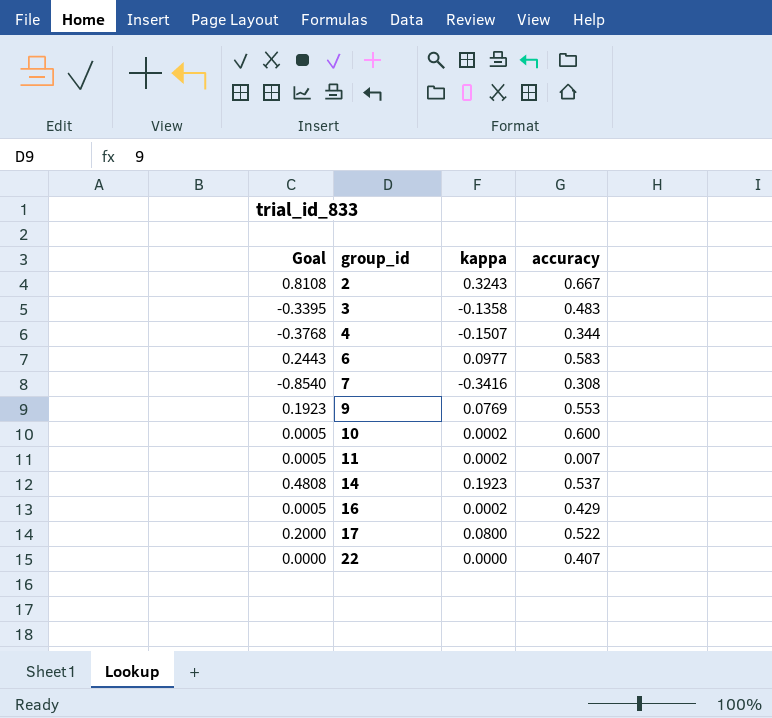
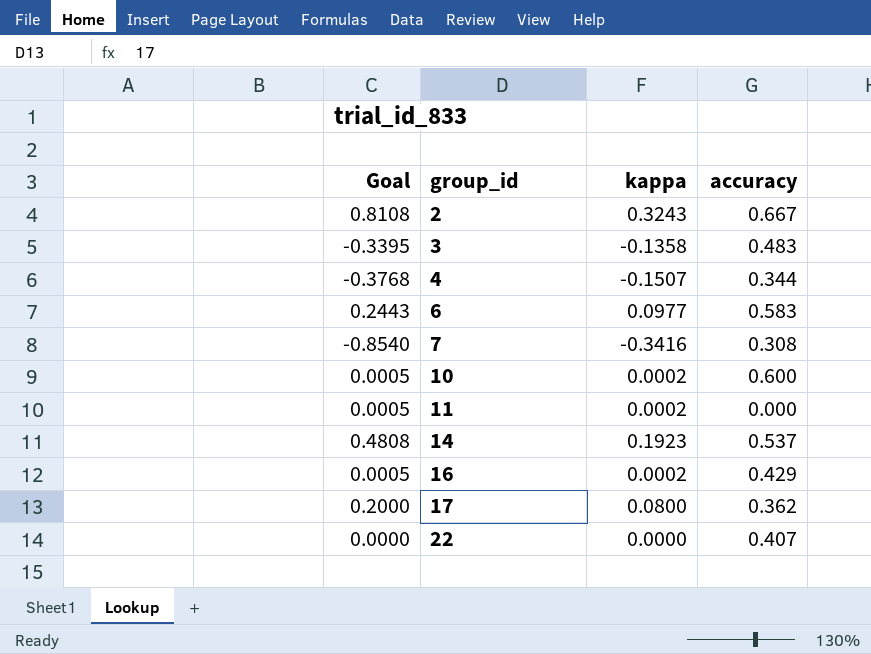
row 9: 0.1923 | 0.0769 | 0.553 -> none
11 | accuracy: 0.007 -> 0.000
17 | accuracy: 0.522 -> 0.362

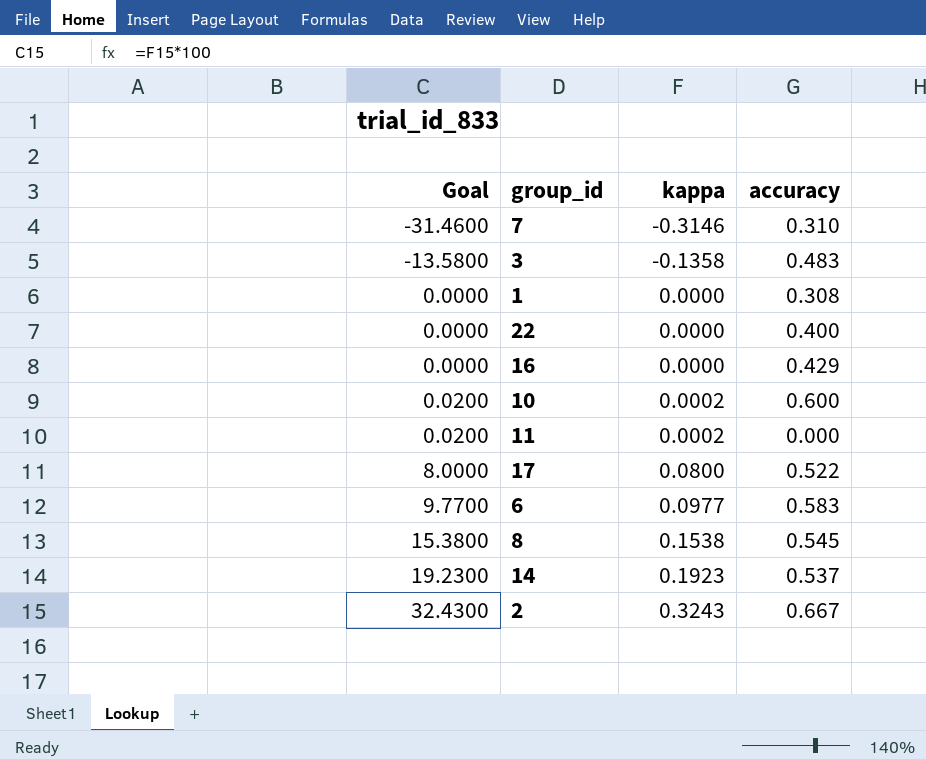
row order: group_id ascending -> Goal ascending
column Goal | formula: [kappa] * 2.5 -> [kappa] * 100
row 4: -0.3768 | -0.1507 | 0.344 -> none
7 | kappa: -0.3416 -> -0.3146
7 | accuracy: 0.308 -> 0.310
row 1: none -> 0.0000 | 0.0000 | 0.308
22 | accuracy: 0.407 -> 0.400
16 | kappa: 0.0002 -> 0.0000
17 | accuracy: 0.362 -> 0.522
row 8: none -> 15.3800 | 0.1538 | 0.545

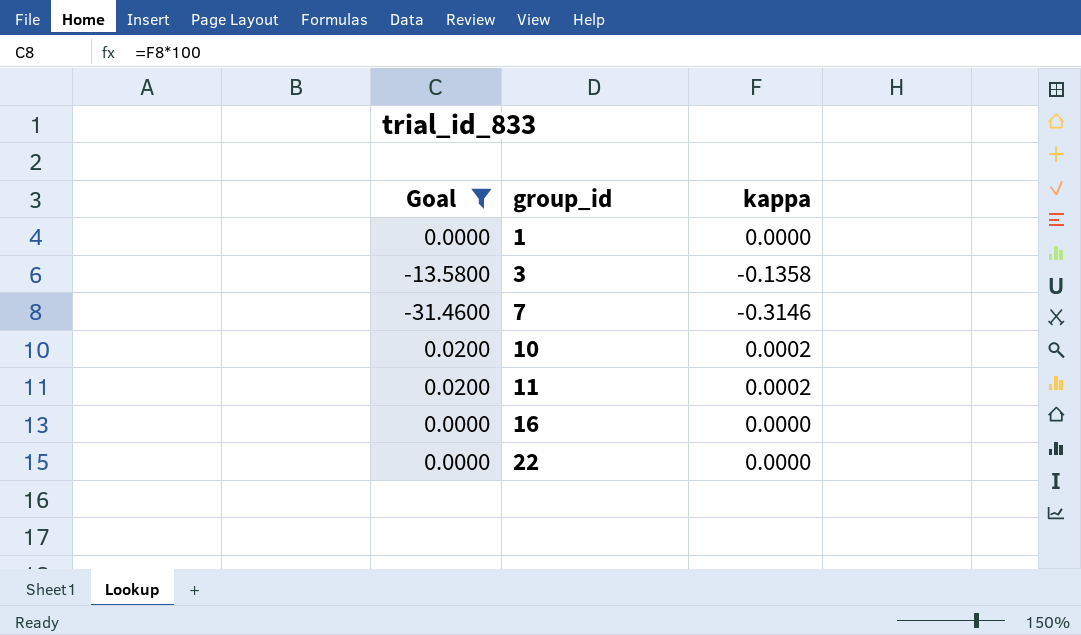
filter: none -> Goal <= 0.0200
row order: Goal ascending -> group_id ascending
column accuracy | position: 4 -> none

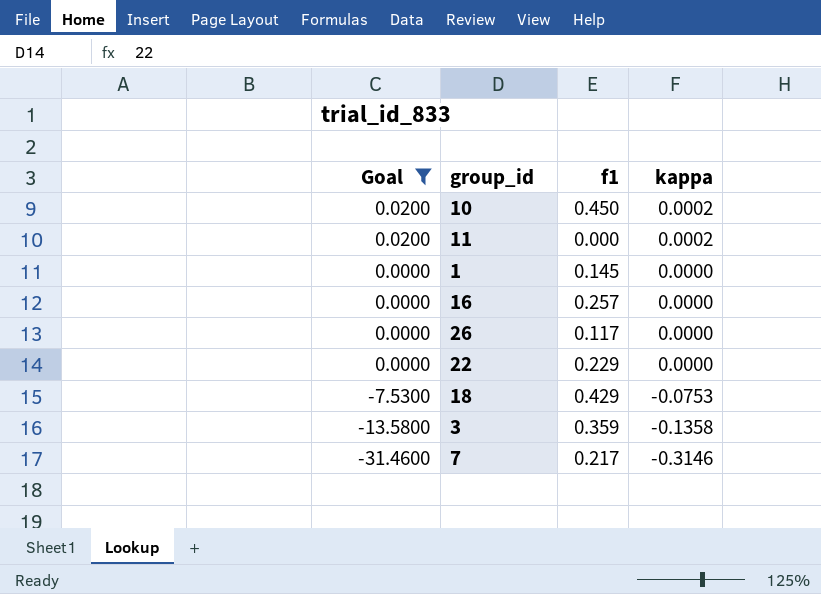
row order: group_id ascending -> Goal descending
column f1 | position: none -> 3
row 26: none -> 0.0000 | 0.117 | 0.0000
row 18: none -> -7.5300 | 0.429 | -0.0753

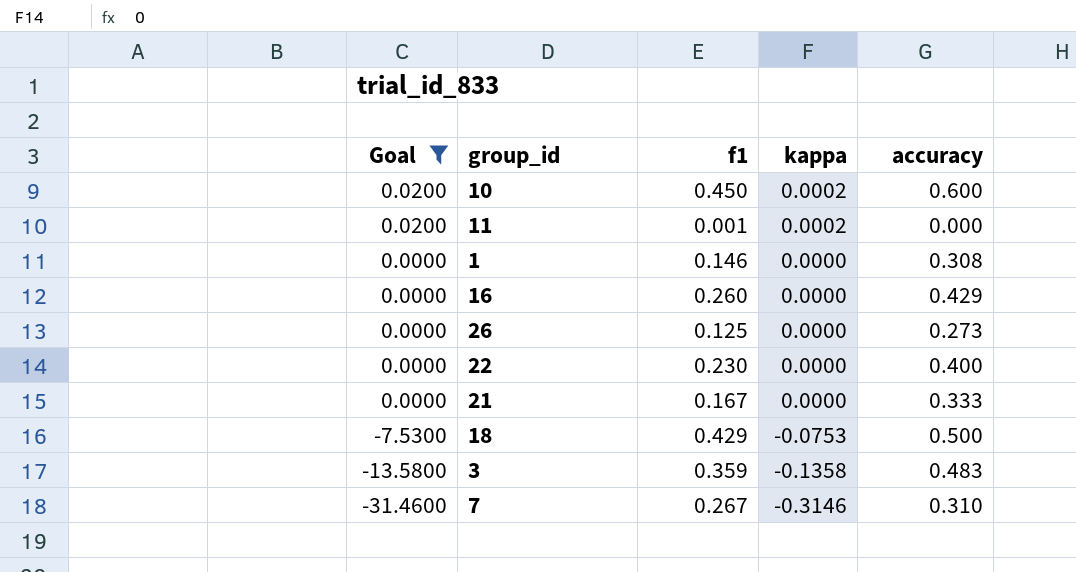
column accuracy | position: none -> 5
11 | f1: 0.000 -> 0.001
1 | f1: 0.145 -> 0.146
16 | f1: 0.257 -> 0.260
26 | f1: 0.117 -> 0.125
22 | f1: 0.229 -> 0.230
row 21: none -> 0.0000 | 0.167 | 0.0000 | 0.333
7 | f1: 0.217 -> 0.267

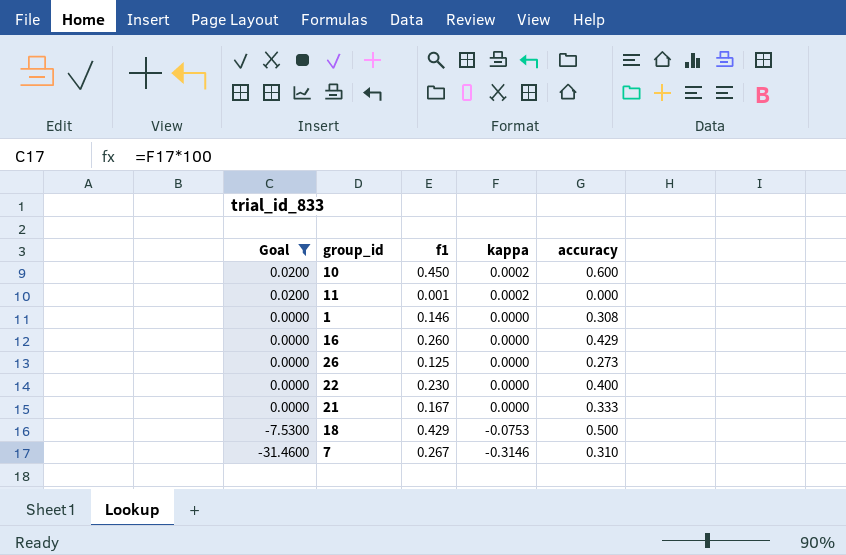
row 3: -13.5800 | 0.359 | -0.1358 | 0.483 -> none

